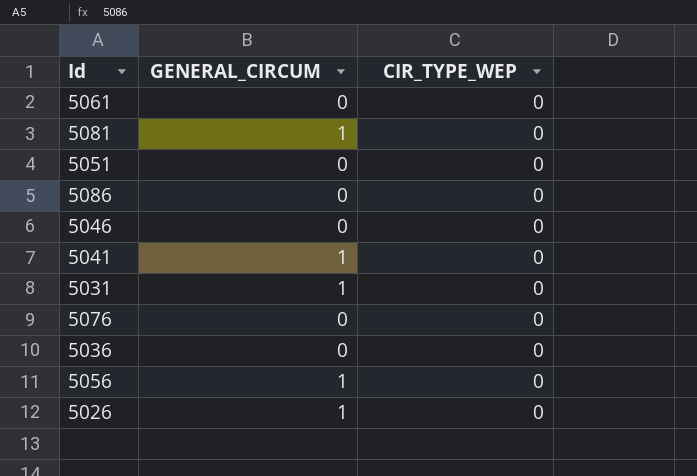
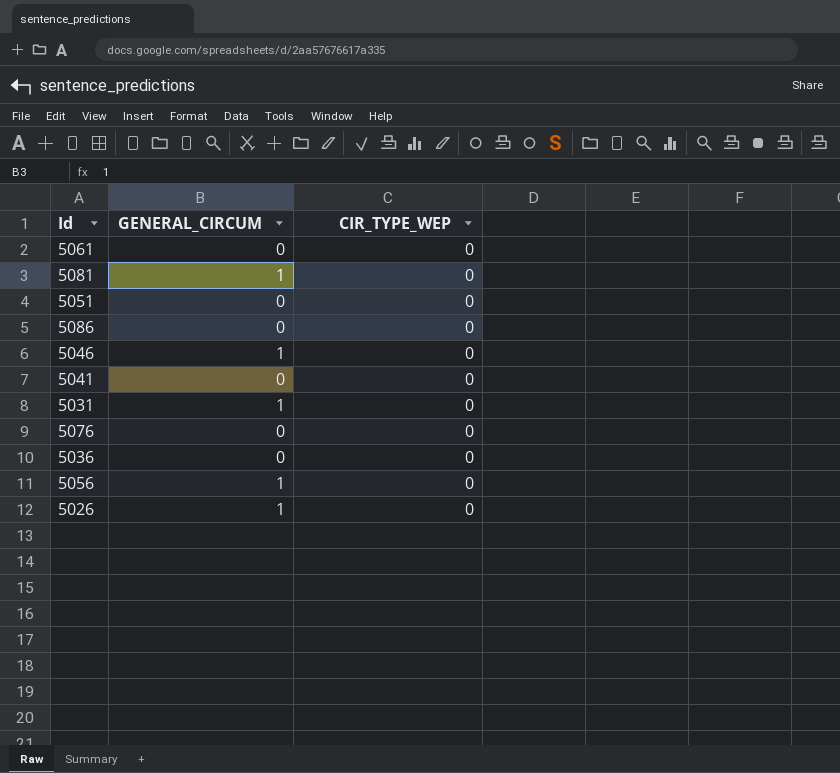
5046 | GENERAL_CIRCUM: 0 -> 1
5041 | GENERAL_CIRCUM: 1 -> 0

